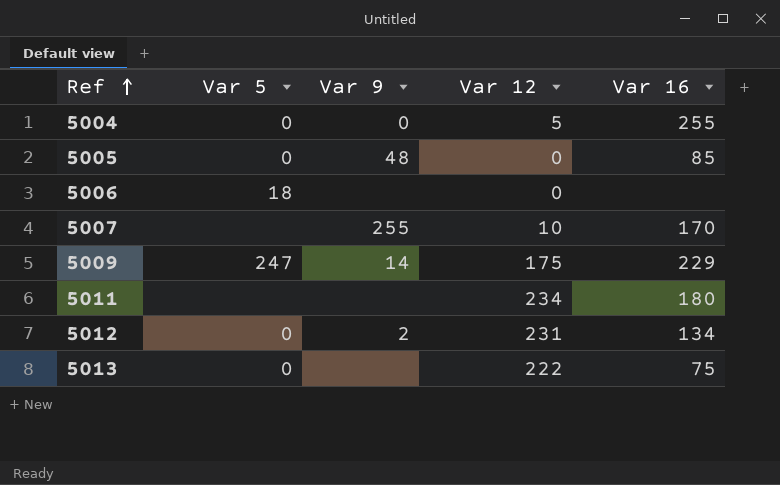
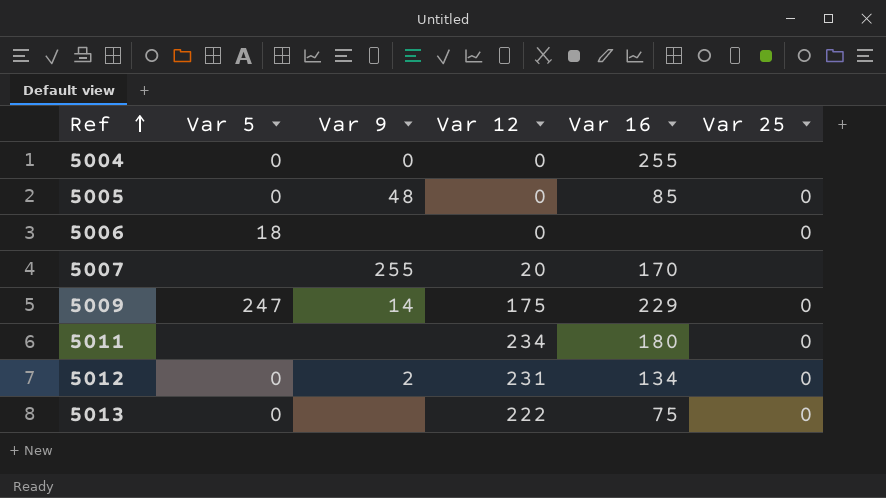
column Var 25 | position: none -> 6
5004 | Var 12: 5 -> 0
5007 | Var 12: 10 -> 20

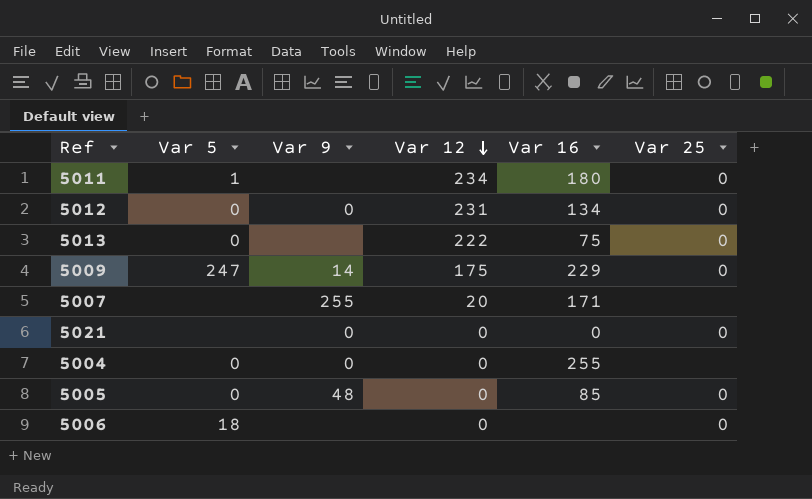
row order: Ref ascending -> Var 12 descending
5011 | Var 5: none -> 1
5012 | Var 9: 2 -> 0
5007 | Var 16: 170 -> 171
row 5021: none -> none | 0 | 0 | 0 | 0

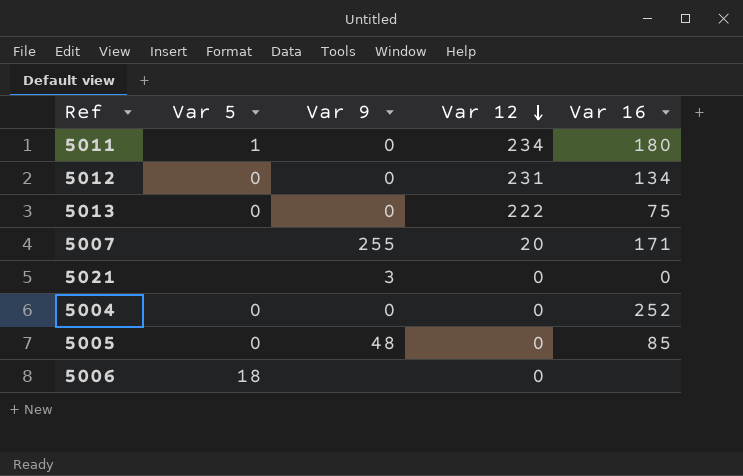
column Var 25 | position: 6 -> none
row 5009: 247 | 14 | 175 | 229 | 0 -> none
5011 | Var 9: none -> 0
5013 | Var 9: none -> 0
5021 | Var 9: 0 -> 3
5004 | Var 16: 255 -> 252

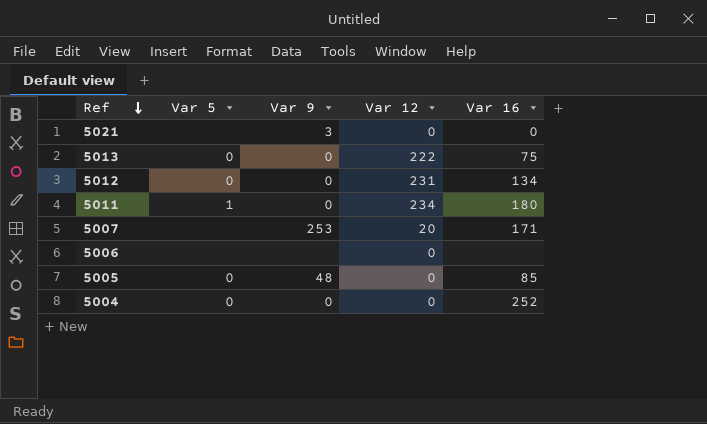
row order: Var 12 descending -> Ref descending
5007 | Var 9: 255 -> 253
5006 | Var 5: 18 -> none

